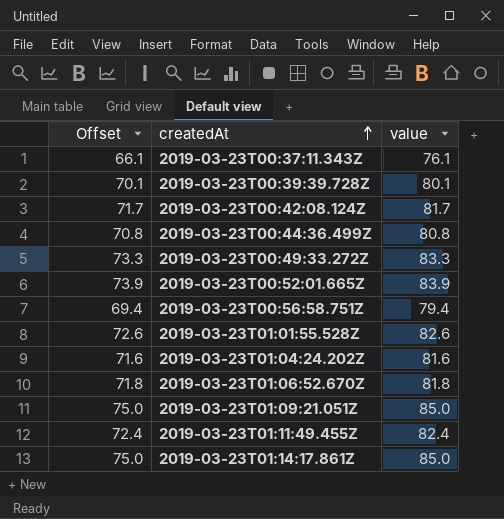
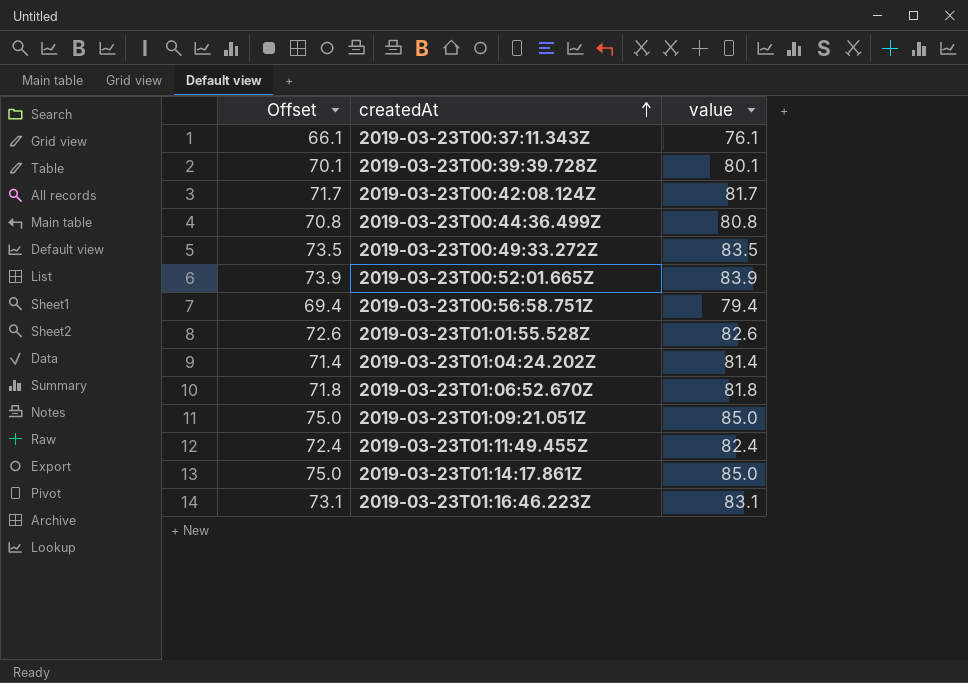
2019-03-23T00:49:33.272Z | Offset: 73.3 -> 73.5
2019-03-23T00:49:33.272Z | value: 83.3 -> 83.5
2019-03-23T01:04:24.202Z | Offset: 71.6 -> 71.4
2019-03-23T01:04:24.202Z | value: 81.6 -> 81.4
row 2019-03-23T01:16:46.223Z: none -> 73.1 | 83.1

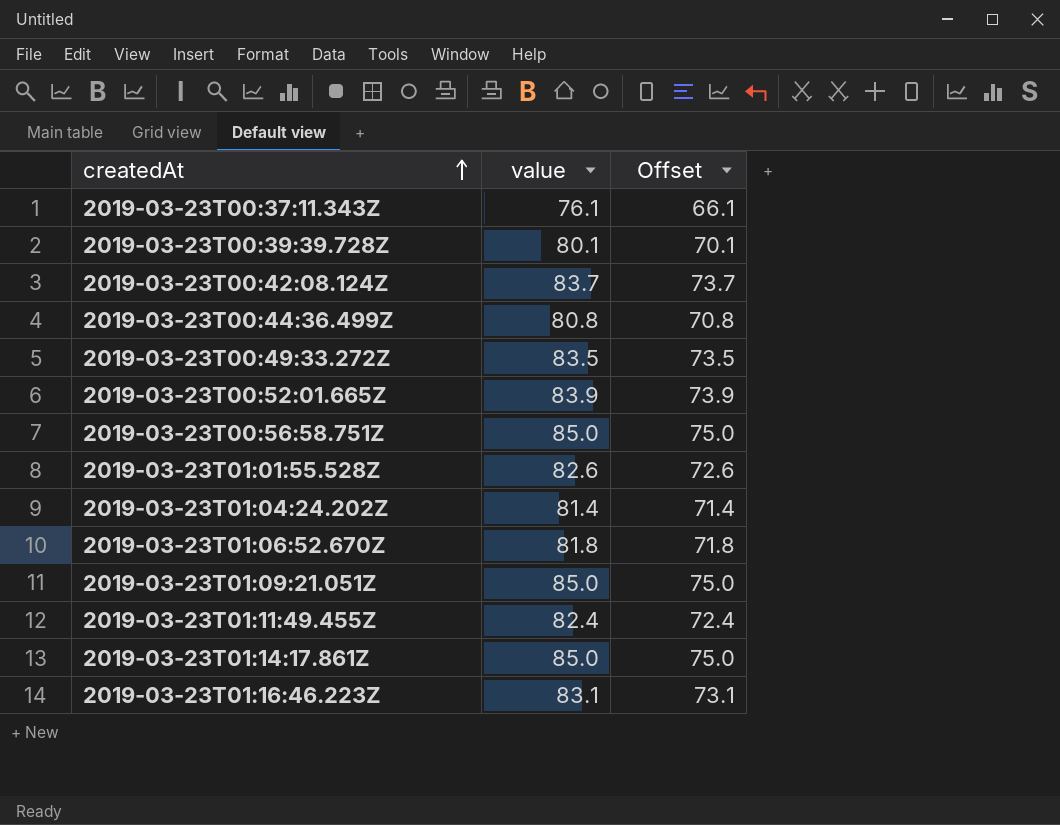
column Offset | position: 1 -> 3
2019-03-23T00:42:08.124Z | value: 81.7 -> 83.7
2019-03-23T00:42:08.124Z | Offset: 71.7 -> 73.7
2019-03-23T00:56:58.751Z | value: 79.4 -> 85.0
2019-03-23T00:56:58.751Z | Offset: 69.4 -> 75.0

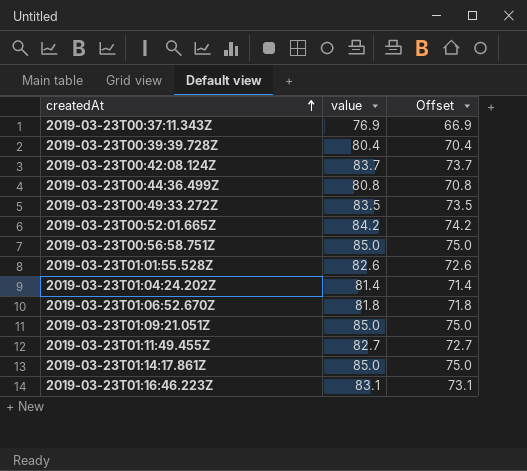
2019-03-23T00:37:11.343Z | value: 76.1 -> 76.9
2019-03-23T00:37:11.343Z | Offset: 66.1 -> 66.9
2019-03-23T00:39:39.728Z | value: 80.1 -> 80.4
2019-03-23T00:39:39.728Z | Offset: 70.1 -> 70.4
2019-03-23T00:52:01.665Z | value: 83.9 -> 84.2
2019-03-23T00:52:01.665Z | Offset: 73.9 -> 74.2
2019-03-23T01:11:49.455Z | value: 82.4 -> 82.7
2019-03-23T01:11:49.455Z | Offset: 72.4 -> 72.7

